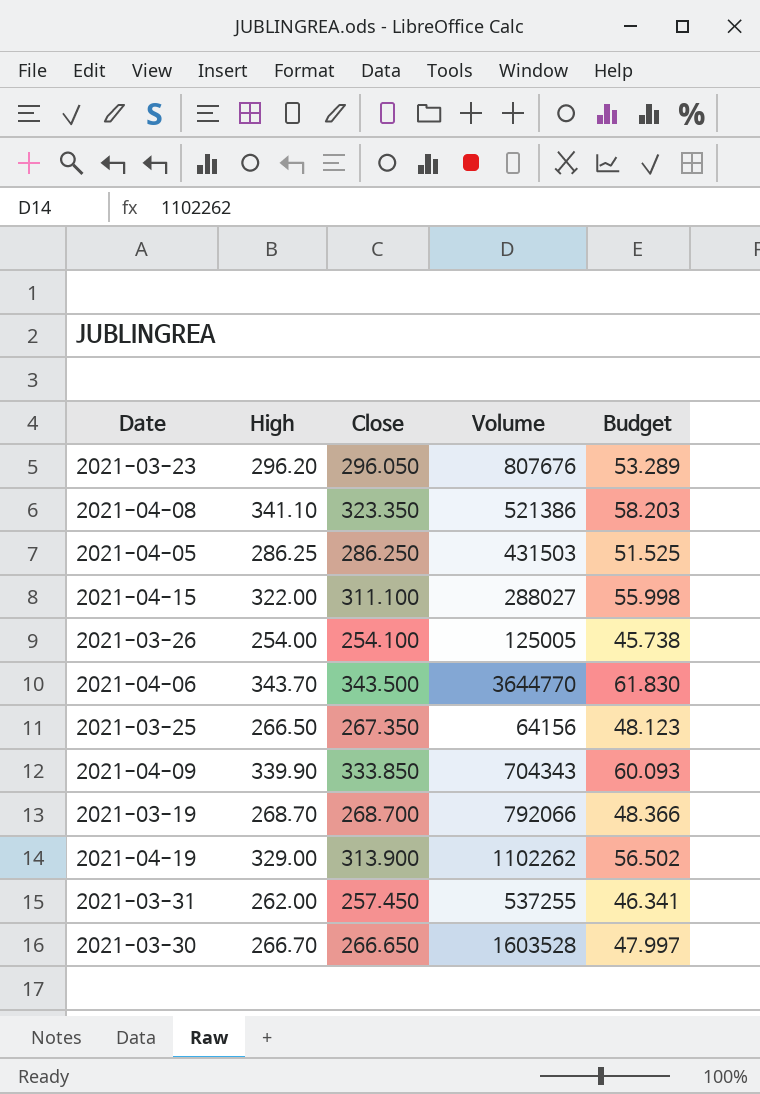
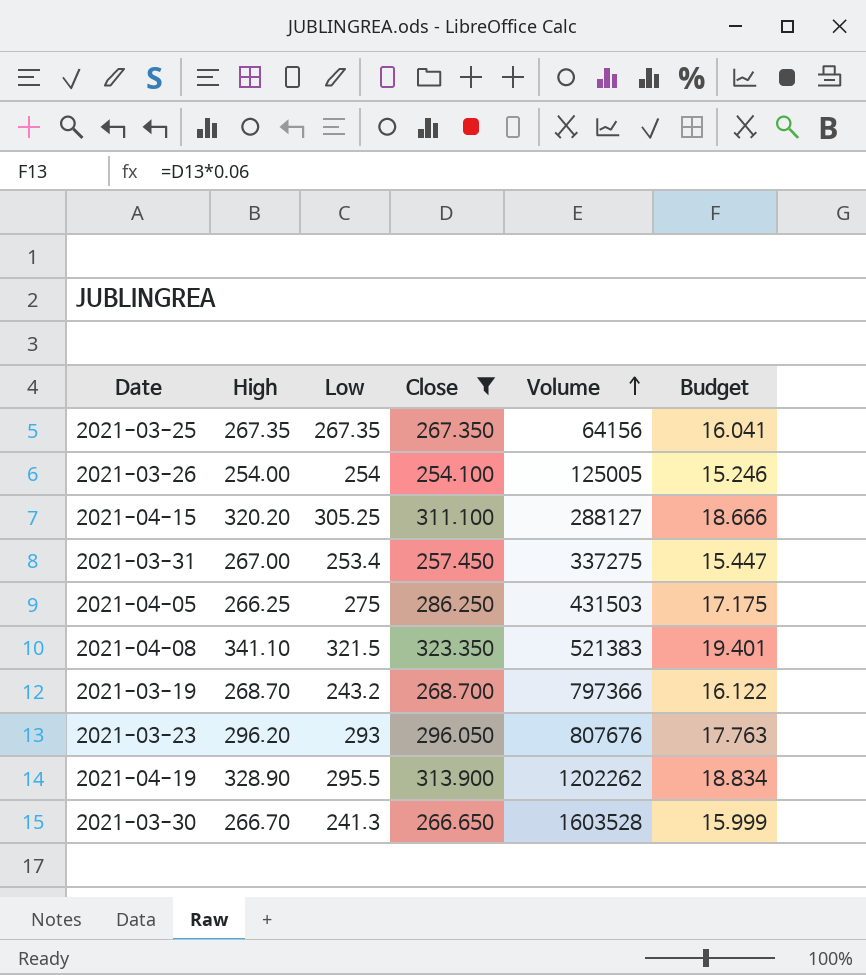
filter: none -> Close <= 323.350
row order: none -> Volume ascending
column Low | position: none -> 3
column Budget | formula: [Close] * 0.18 -> [Close] * 0.06
2021-03-25 | High: 266.50 -> 267.35
2021-04-15 | High: 322.00 -> 320.20
2021-04-15 | Volume: 288027 -> 288127
2021-03-31 | High: 262.00 -> 267.00
2021-03-31 | Volume: 537255 -> 337275
2021-04-05 | High: 286.25 -> 266.25
2021-04-08 | Volume: 521386 -> 521383
2021-03-19 | Volume: 792066 -> 797366
2021-04-19 | High: 329.00 -> 328.90
2021-04-19 | Volume: 1102262 -> 1202262

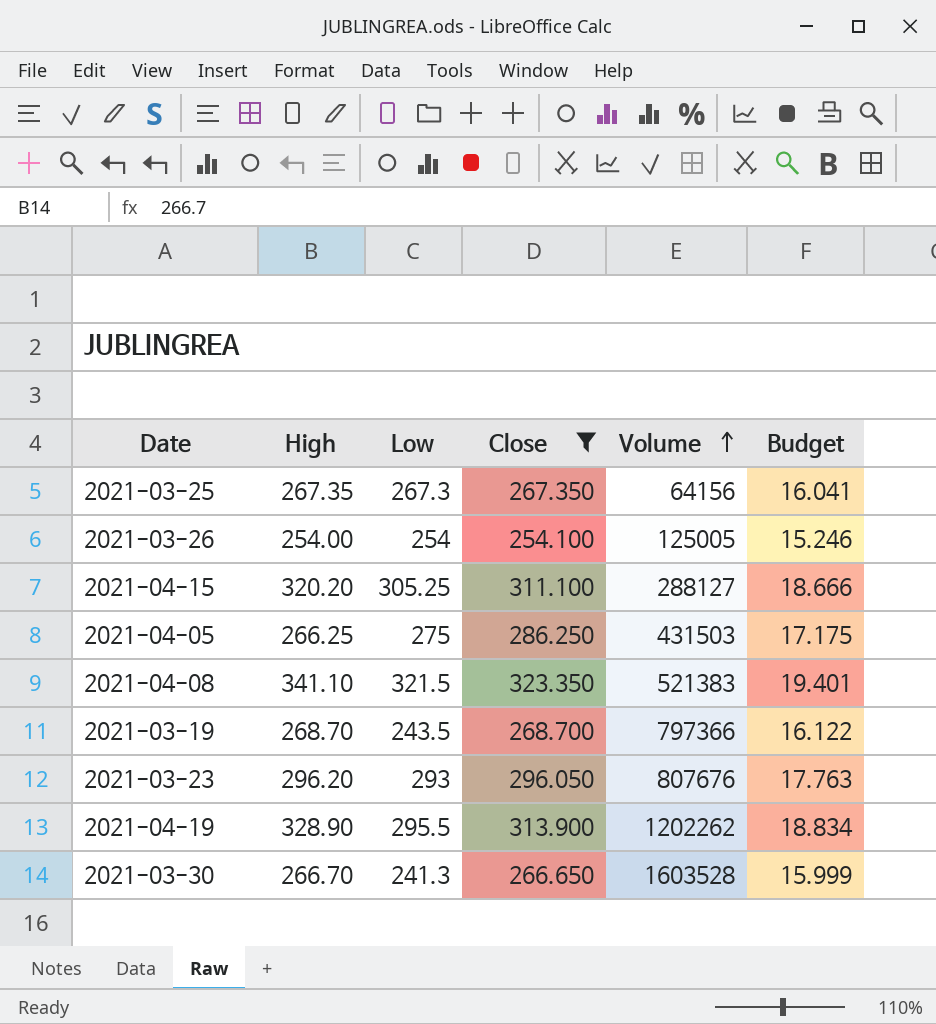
row 2021-03-31: 267.00 | 253.4 | 257.450 | 337275 | 15.447 -> none
2021-03-25 | Low: 267.35 -> 267.3
2021-03-19 | Low: 243.2 -> 243.5

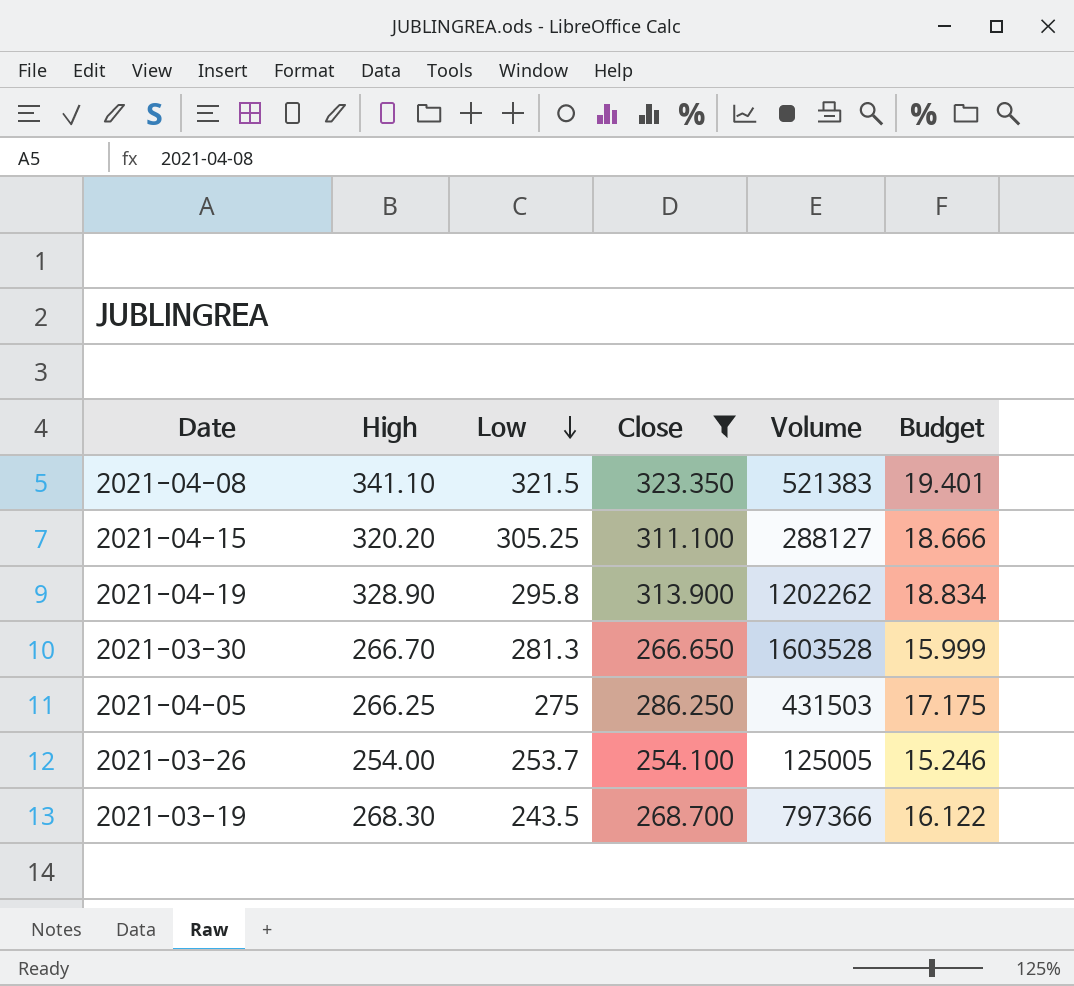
row order: Volume ascending -> Low descending
row 2021-03-25: 267.35 | 267.3 | 267.350 | 64156 | 16.041 -> none
row 2021-03-23: 296.20 | 293 | 296.050 | 807676 | 17.763 -> none
2021-04-19 | Low: 295.5 -> 295.8
2021-03-30 | Low: 241.3 -> 281.3
2021-03-26 | Low: 254 -> 253.7
2021-03-19 | High: 268.70 -> 268.30

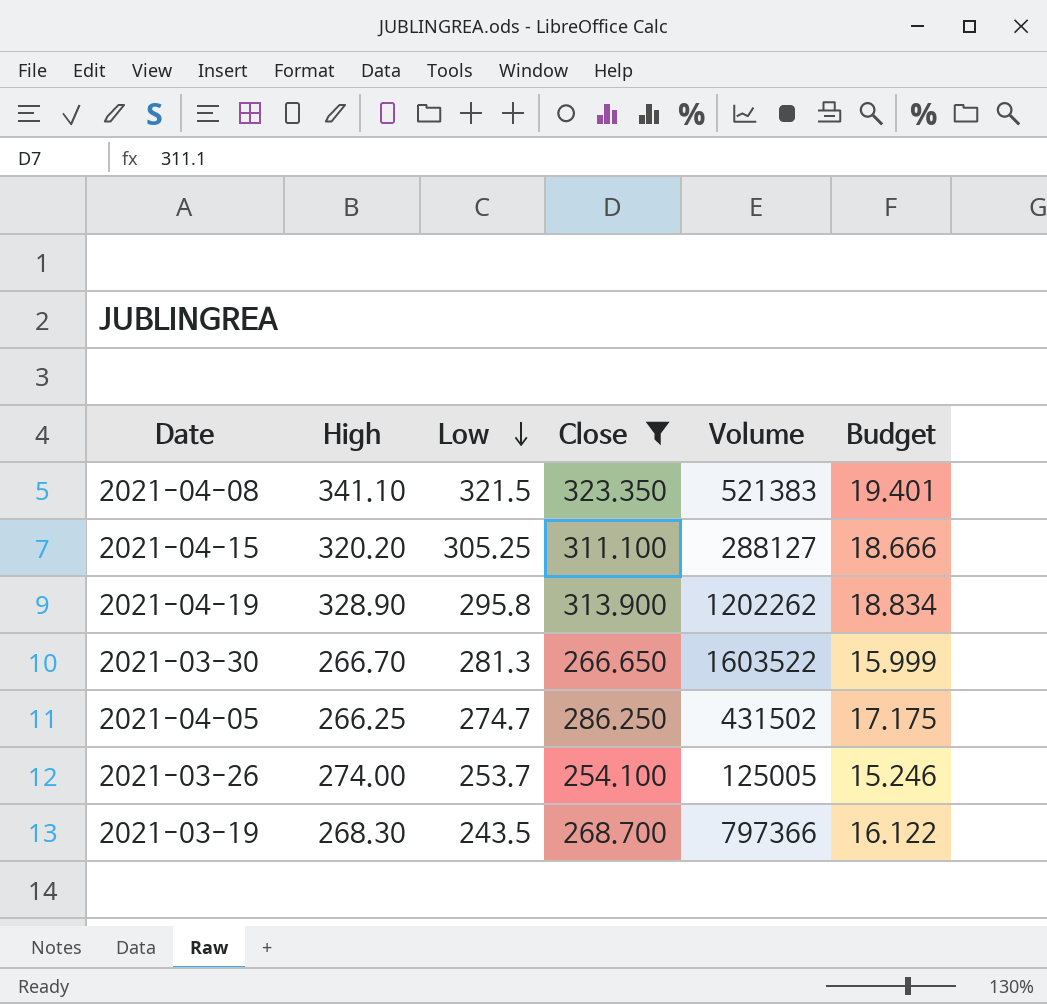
2021-03-30 | Volume: 1603528 -> 1603522
2021-04-05 | Low: 275 -> 274.7
2021-04-05 | Volume: 431503 -> 431502
2021-03-26 | High: 254.00 -> 274.00

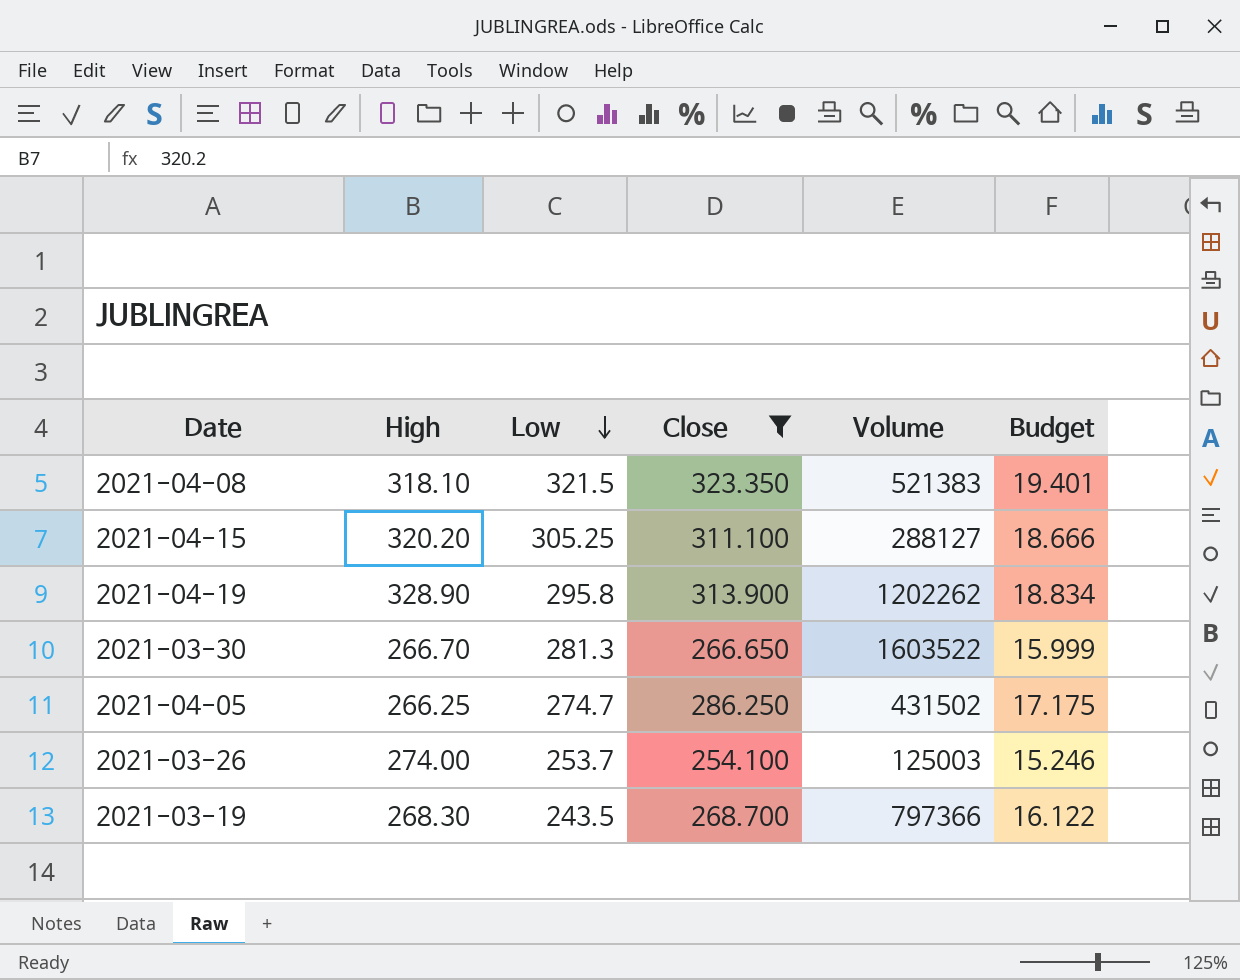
2021-04-08 | High: 341.10 -> 318.10
2021-03-26 | Volume: 125005 -> 125003

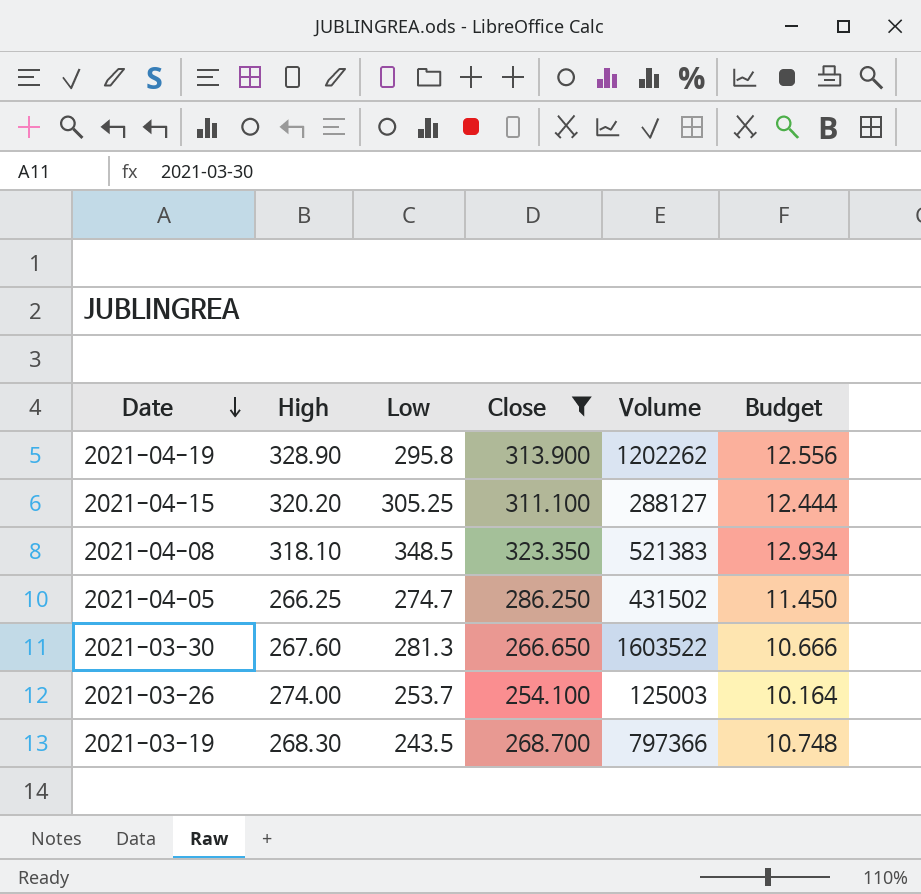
row order: Low descending -> Date descending
column Budget | formula: [Close] * 0.06 -> [Close] * 0.04
2021-04-08 | Low: 321.5 -> 348.5
2021-03-30 | High: 266.70 -> 267.60

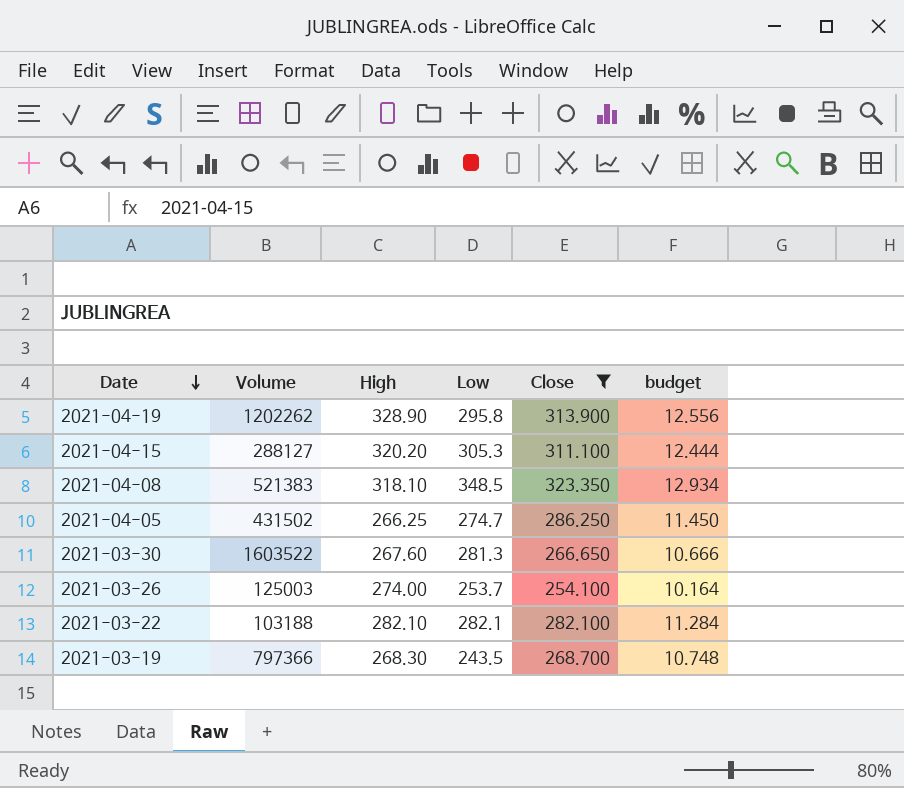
column Volume | position: 5 -> 2
column name: Budget -> budget
2021-04-15 | Low: 305.25 -> 305.3
row 2021-03-22: none -> 103188 | 282.10 | 282.1 | 282.100 | 11.284

